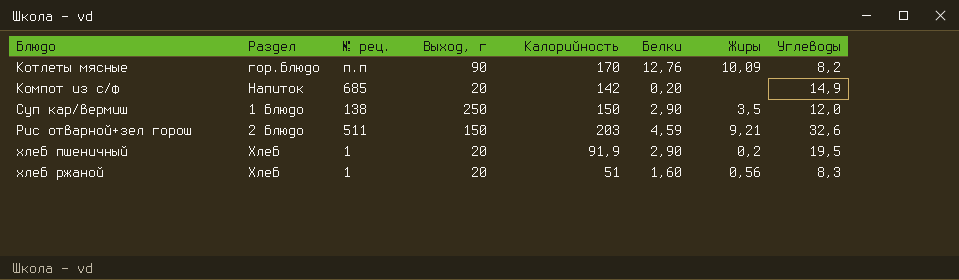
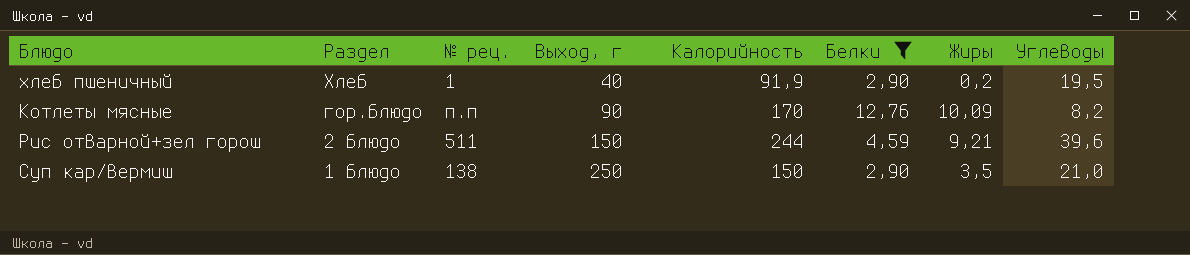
filter: none -> Белки >= 2,90
row order: none -> Раздел descending
хлеб пшеничный | Выход, г: 20 -> 40
Рис отварной+зел горош | Калорийность: 203 -> 244
Рис отварной+зел горош | Углеводы: 32,6 -> 39,6
Суп кар/вермиш | Углеводы: 12,0 -> 21,0

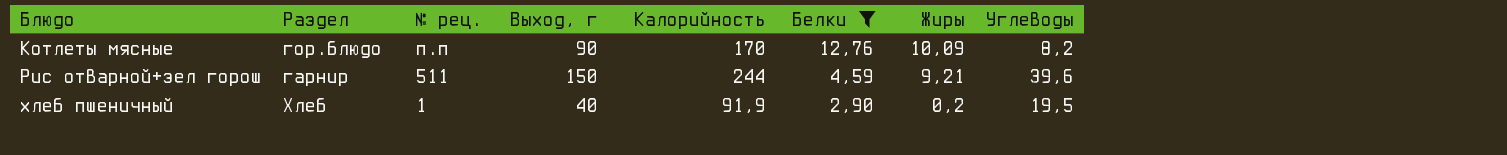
row order: Раздел descending -> Блюдо ascending
row Суп кар/вермиш: 1 блюдо | 138 | 250 | 150 | 2,90 | 3,5 | 21,0 -> none
Рис отварной+зел горош | Раздел: 2 блюдо -> гарнир

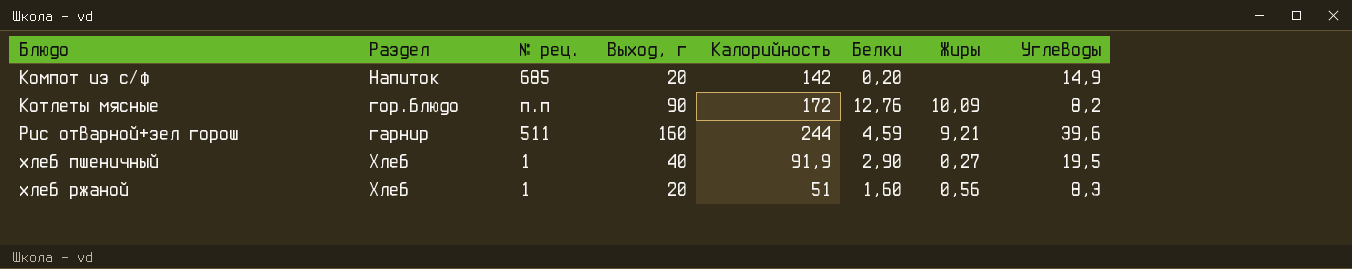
filter: Белки >= 2,90 -> none
Котлеты мясные | Калорийность: 170 -> 172
Рис отварной+зел горош | Выход, г: 150 -> 160
хлеб пшеничный | Жиры: 0,2 -> 0,27

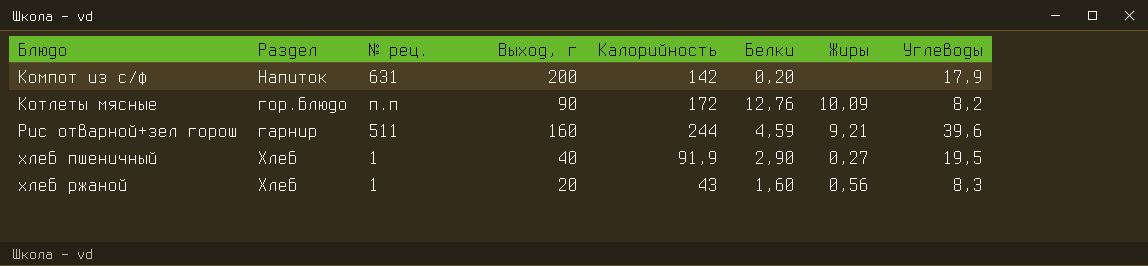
Компот из с/ф | № рец.: 685 -> 631
Компот из с/ф | Выход, г: 20 -> 200
Компот из с/ф | Углеводы: 14,9 -> 17,9
хлеб ржаной | Калорийность: 51 -> 43

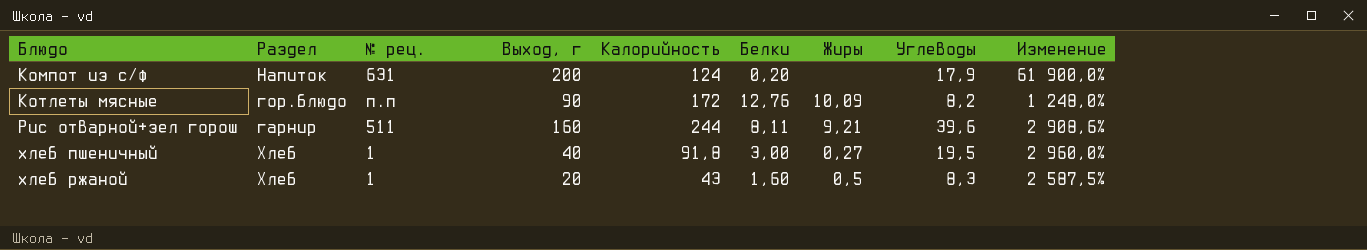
column Изменение | formula: none -> ([Калорийность] - [Белки]) / [Белки]
Компот из с/ф | Калорийность: 142 -> 124
Рис отварной+зел горош | Белки: 4,59 -> 8,11
хлеб пшеничный | Калорийность: 91,9 -> 91,8
хлеб пшеничный | Белки: 2,90 -> 3,00
хлеб ржаной | Жиры: 0,56 -> 0,5

